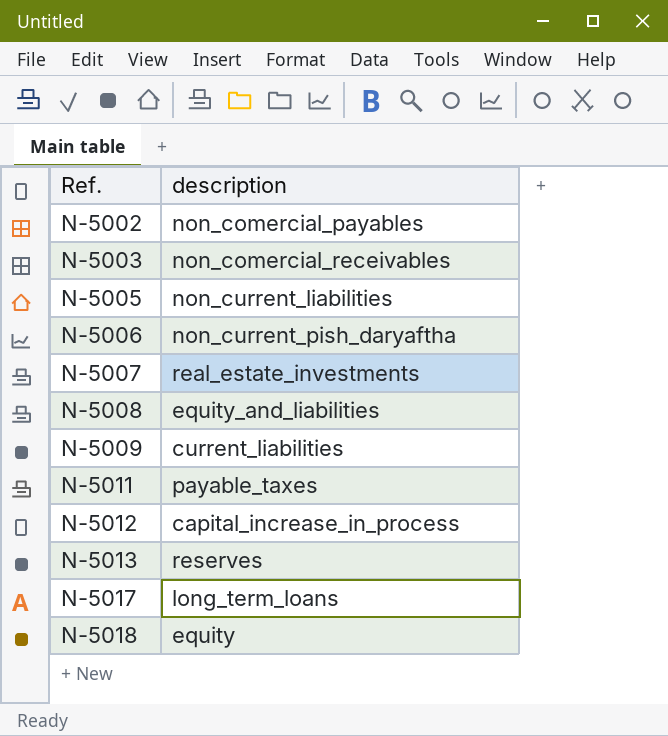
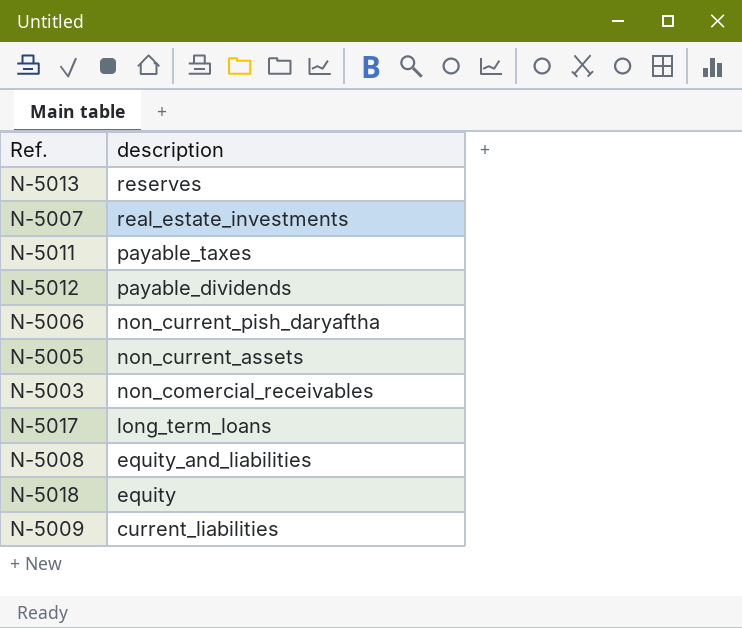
row order: Ref. ascending -> description descending
row N-5002: non_comercial_payables -> none
N-5012 | description: capital_increase_in_process -> payable_dividends
N-5005 | description: non_current_liabilities -> non_current_assets

